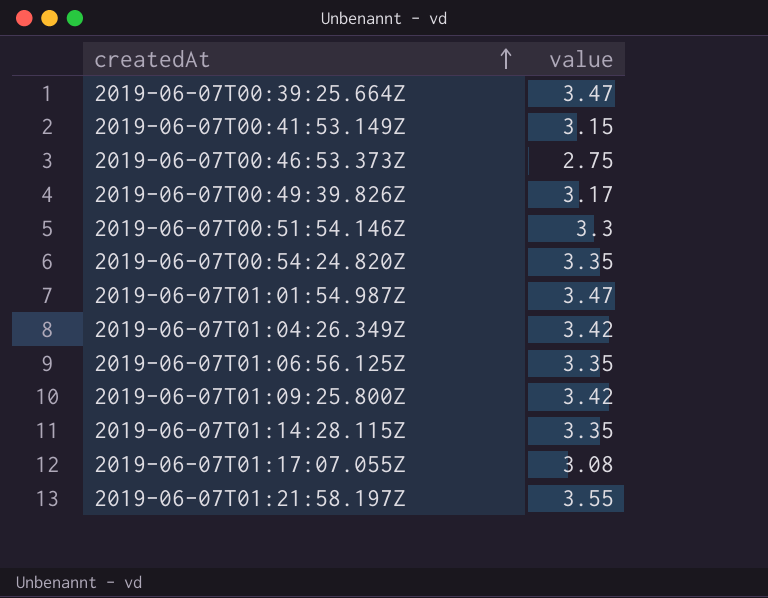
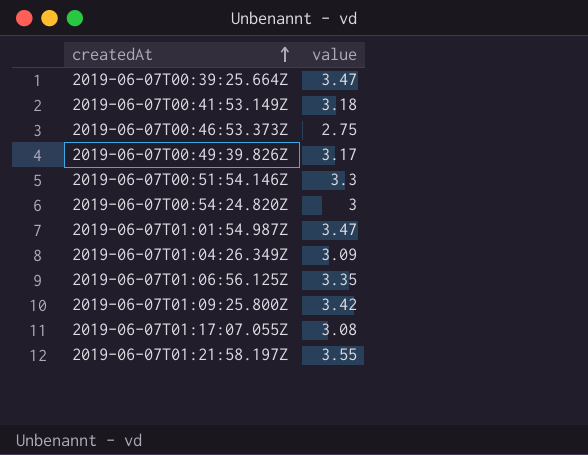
row 2019-06-07T01:14:28.115Z: 3.35 -> none
2019-06-07T00:41:53.149Z | value: 3.15 -> 3.18
2019-06-07T00:54:24.820Z | value: 3.35 -> 3
2019-06-07T01:04:26.349Z | value: 3.42 -> 3.09

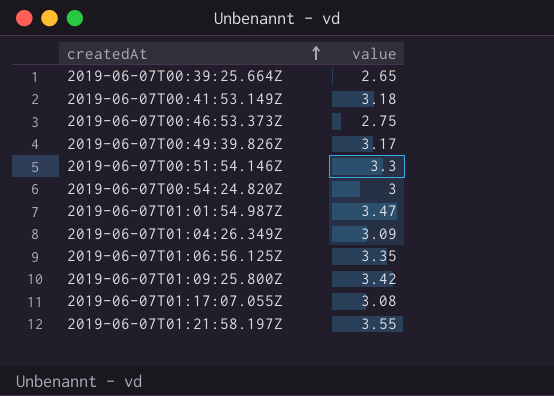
2019-06-07T00:39:25.664Z | value: 3.47 -> 2.65

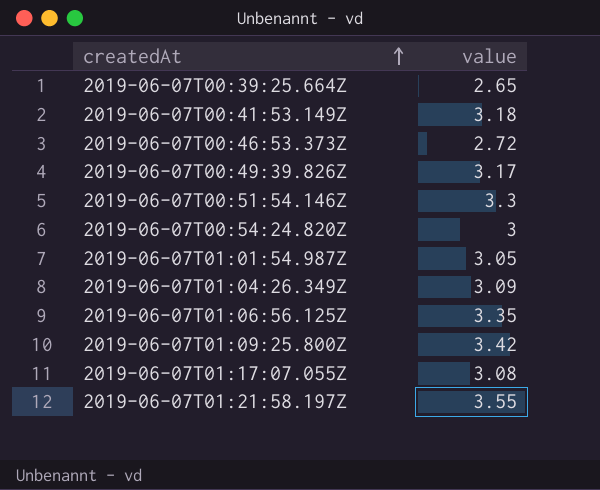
2019-06-07T00:46:53.373Z | value: 2.75 -> 2.72
2019-06-07T01:01:54.987Z | value: 3.47 -> 3.05

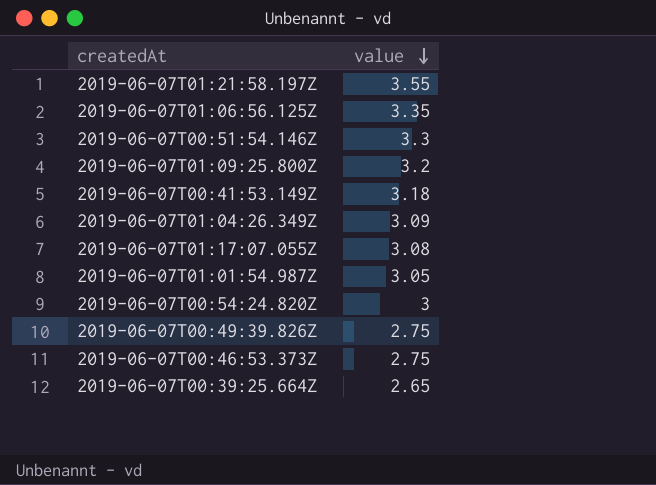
row order: createdAt ascending -> value descending
2019-06-07T01:09:25.800Z | value: 3.42 -> 3.2
2019-06-07T00:49:39.826Z | value: 3.17 -> 2.75
2019-06-07T00:46:53.373Z | value: 2.72 -> 2.75

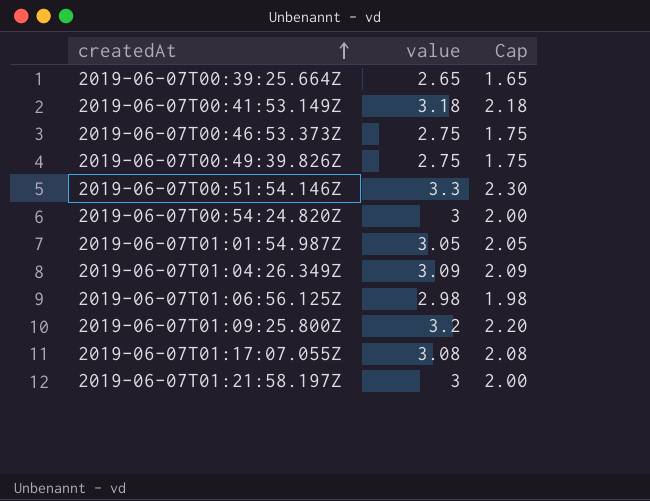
row order: value descending -> createdAt ascending
column Cap | formula: none -> [value] - 1
2019-06-07T01:06:56.125Z | value: 3.35 -> 2.98
2019-06-07T01:21:58.197Z | value: 3.55 -> 3

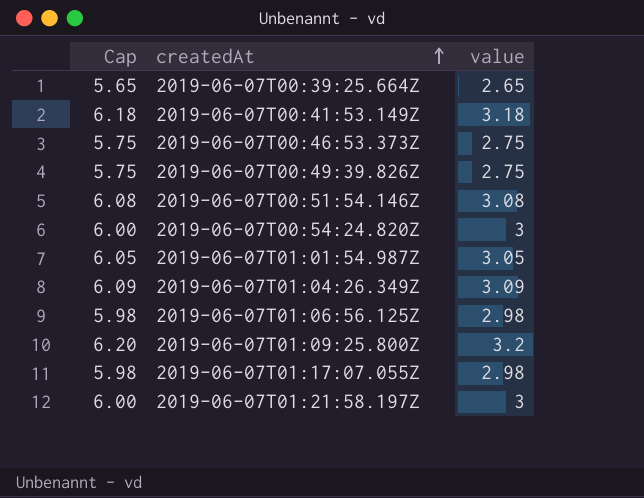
column Cap | formula: [value] - 1 -> [value] + 3
column Cap | position: 3 -> 1
2019-06-07T00:51:54.146Z | value: 3.3 -> 3.08
2019-06-07T01:17:07.055Z | value: 3.08 -> 2.98

